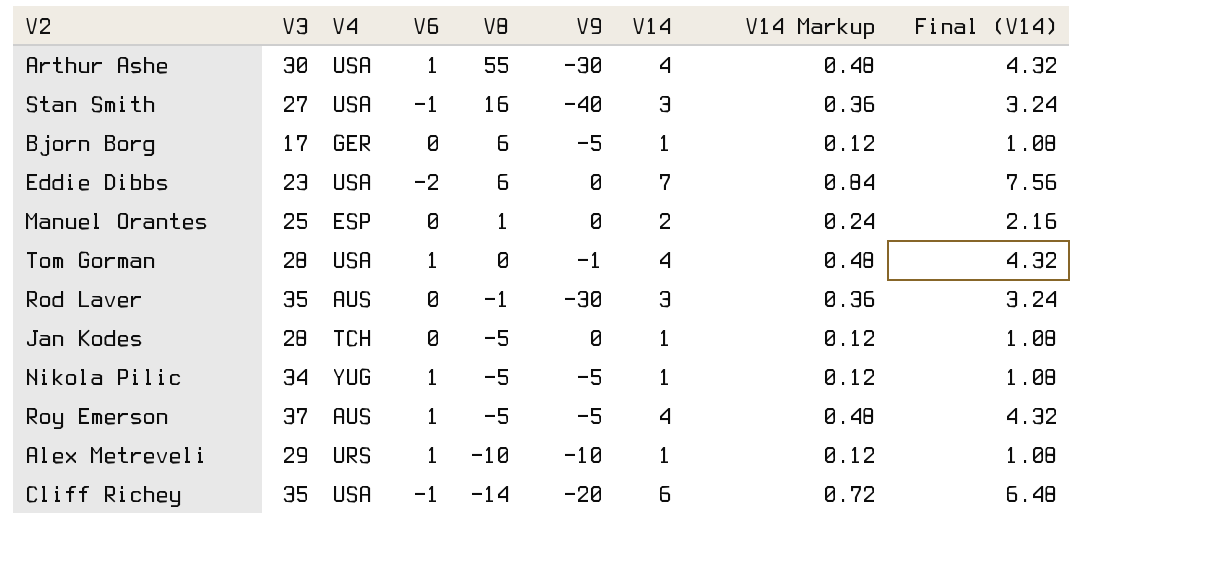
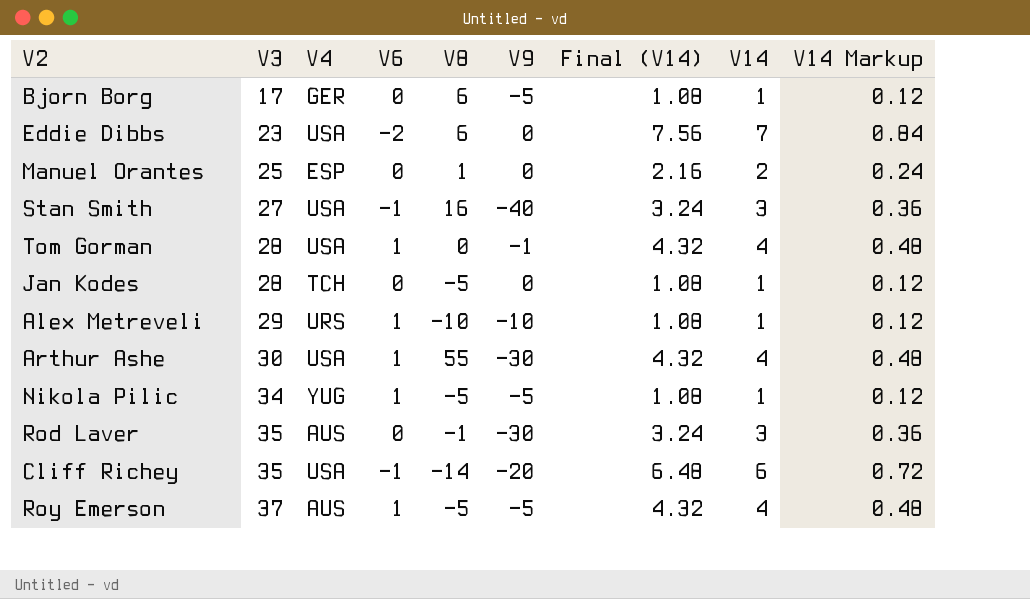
row order: V8 descending -> V3 ascending
column Final (V14) | position: 9 -> 7

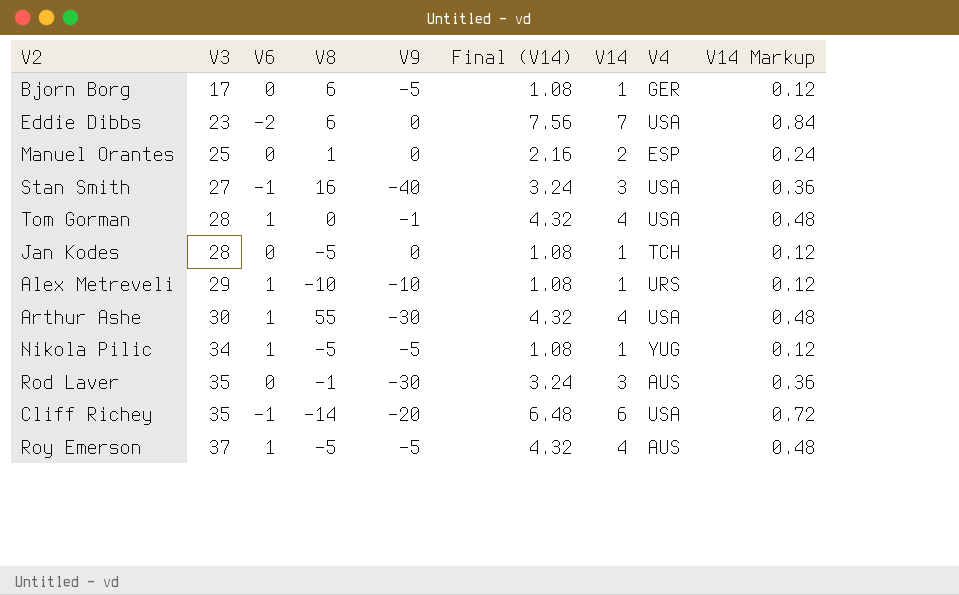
column V4 | position: 3 -> 8

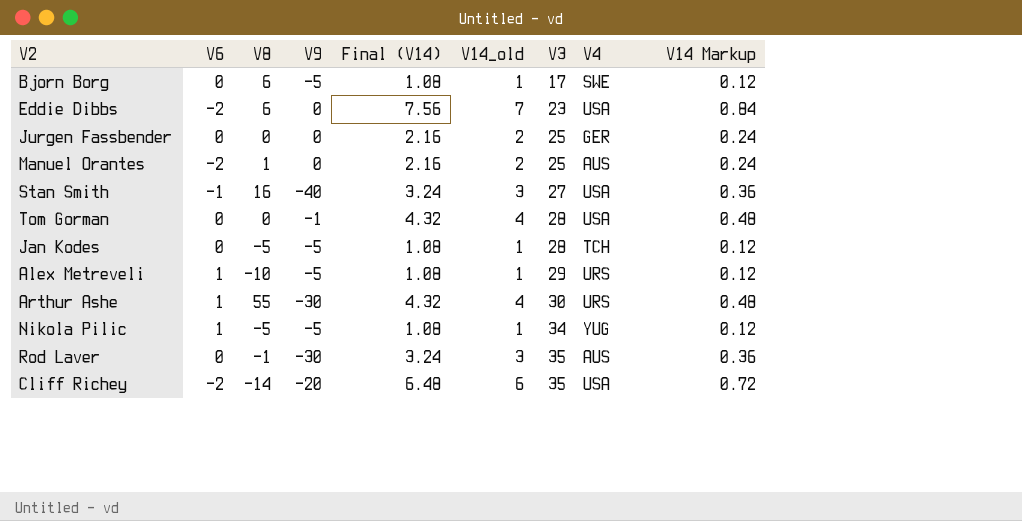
column name: V14 -> V14_old
column V3 | position: 2 -> 7
row Roy Emerson: 37 | 1 | -5 | -5 | 4.32 | 4 | AUS | 0.48 -> none
Bjorn Borg | V4: GER -> SWE
row Jurgen Fassbender: none -> 0 | 0 | 0 | 2.16 | 2 | 25 | GER | 0.24
Manuel Orantes | V6: 0 -> -2
Manuel Orantes | V4: ESP -> AUS
Tom Gorman | V6: 1 -> 0
Jan Kodes | V9: 0 -> -5
Alex Metreveli | V9: -10 -> -5
Arthur Ashe | V4: USA -> URS
Cliff Richey | V6: -1 -> -2

